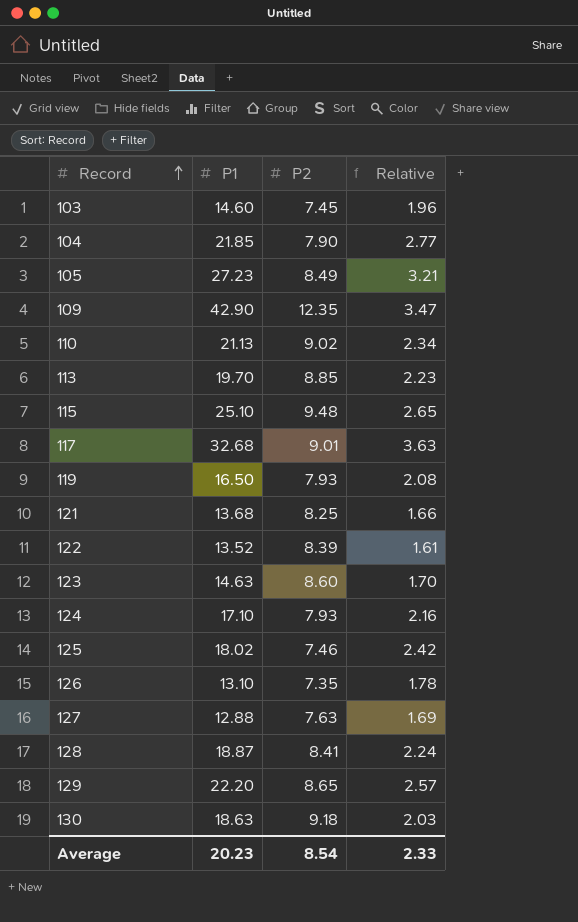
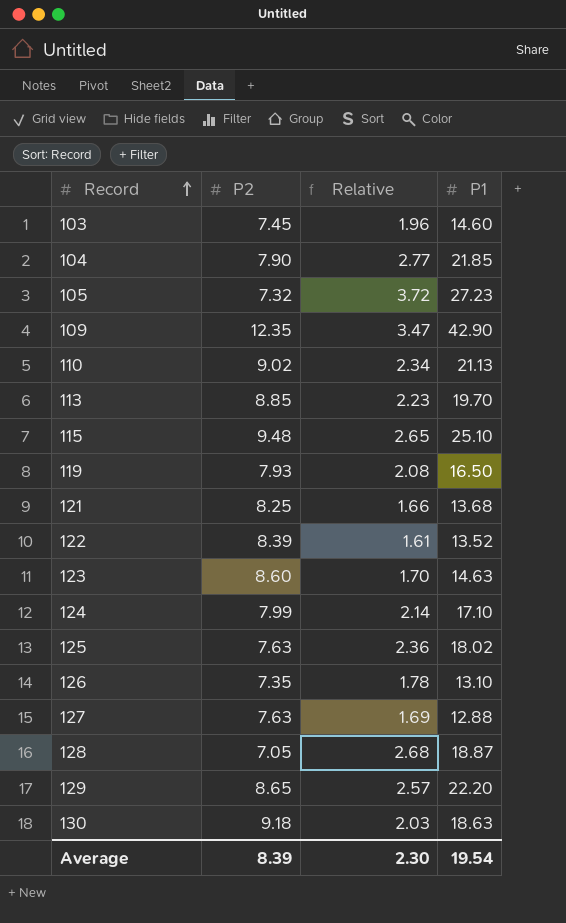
column P1 | position: 2 -> 4
row 117: 32.68 | 9.01 | 3.63 -> none
105 | P2: 8.49 -> 7.32
105 | Relative: 3.21 -> 3.72
124 | P2: 7.93 -> 7.99
124 | Relative: 2.16 -> 2.14
125 | P2: 7.46 -> 7.63
125 | Relative: 2.42 -> 2.36
128 | P2: 8.41 -> 7.05
128 | Relative: 2.24 -> 2.68
Average | P2: 8.54 -> 8.39
Average | Relative: 2.33 -> 2.30
Average | P1: 20.23 -> 19.54

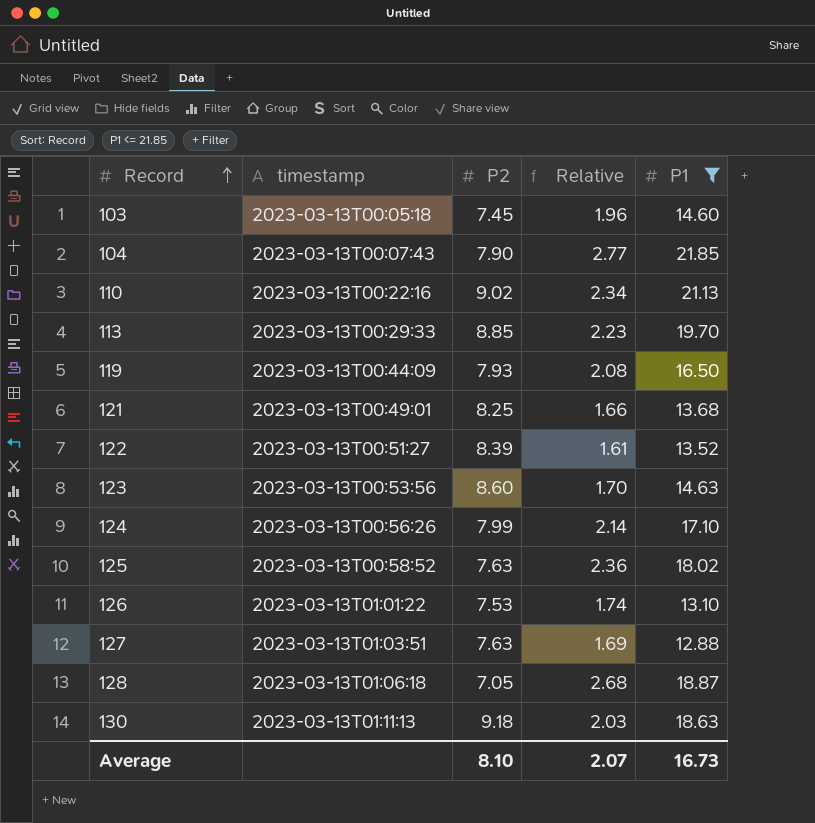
filter: none -> P1 <= 21.85
column timestamp | position: none -> 2
126 | P2: 7.35 -> 7.53
126 | Relative: 1.78 -> 1.74
Average | P2: 8.39 -> 8.10
Average | Relative: 2.30 -> 2.07
Average | P1: 19.54 -> 16.73

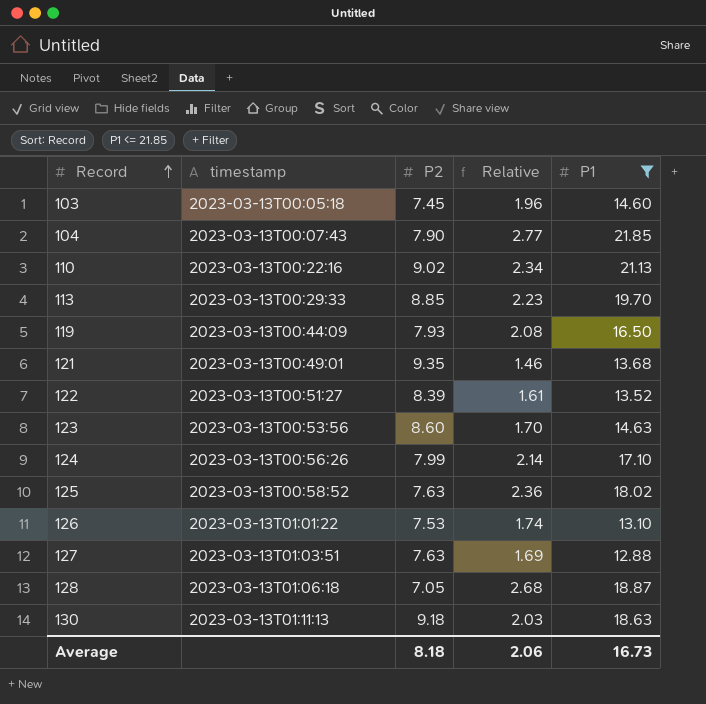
121 | P2: 8.25 -> 9.35
121 | Relative: 1.66 -> 1.46
Average | P2: 8.10 -> 8.18
Average | Relative: 2.07 -> 2.06

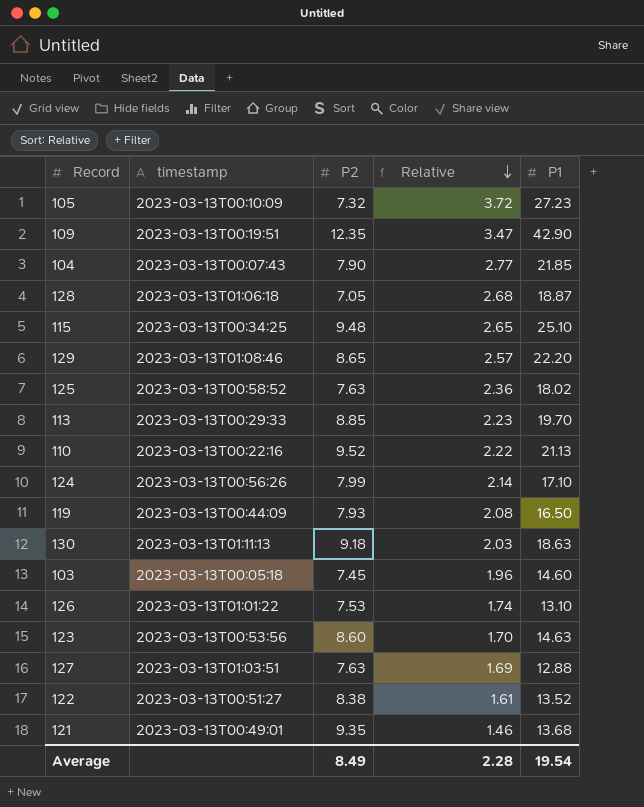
filter: P1 <= 21.85 -> none
row order: Record ascending -> Relative descending
110 | P2: 9.02 -> 9.52
110 | Relative: 2.34 -> 2.22
122 | P2: 8.39 -> 8.38
Average | P2: 8.18 -> 8.49
Average | Relative: 2.06 -> 2.28
Average | P1: 16.73 -> 19.54

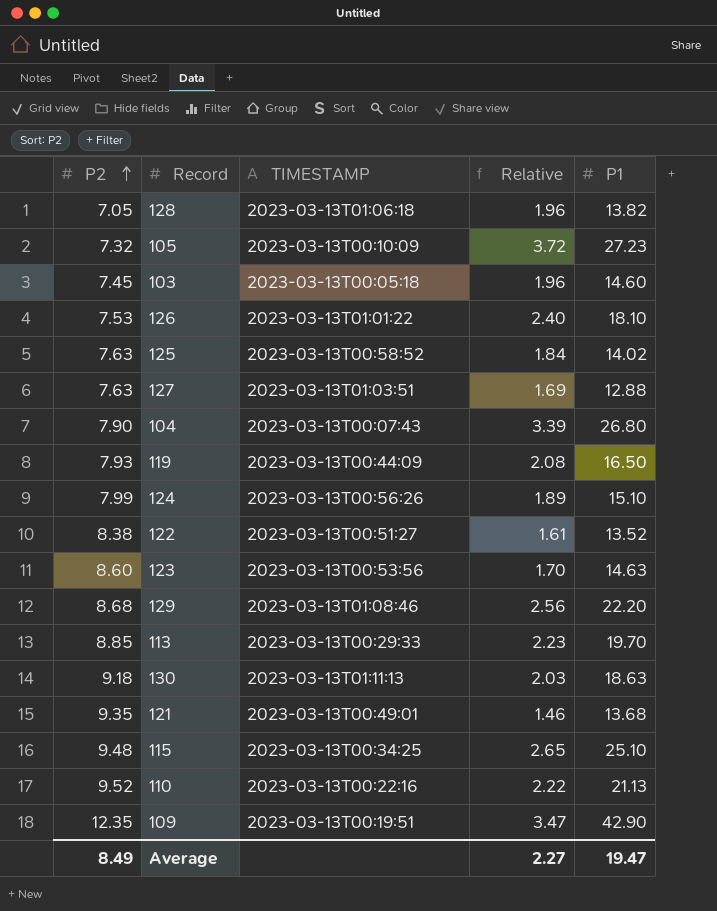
row order: Relative descending -> P2 ascending
column P2 | position: 3 -> 1
column name: timestamp -> TIMESTAMP
128 | Relative: 2.68 -> 1.96
128 | P1: 18.87 -> 13.82
126 | Relative: 1.74 -> 2.40
126 | P1: 13.10 -> 18.10
125 | Relative: 2.36 -> 1.84
125 | P1: 18.02 -> 14.02
104 | Relative: 2.77 -> 3.39
104 | P1: 21.85 -> 26.80
124 | Relative: 2.14 -> 1.89
124 | P1: 17.10 -> 15.10
129 | P2: 8.65 -> 8.68
129 | Relative: 2.57 -> 2.56
Average | Relative: 2.28 -> 2.27
Average | P1: 19.54 -> 19.47

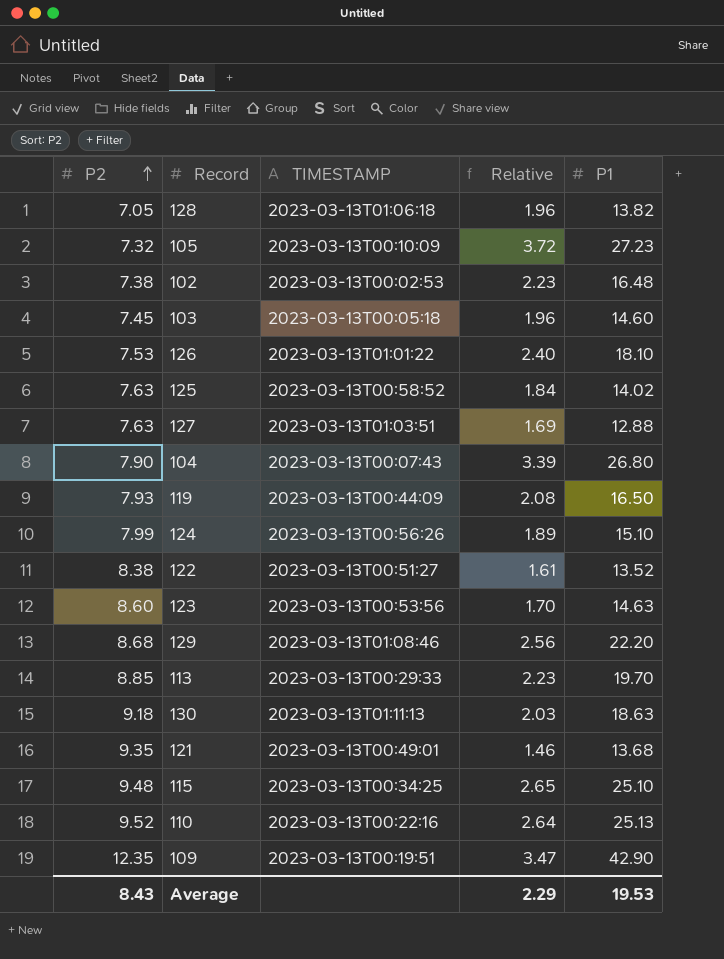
row 102: none -> 7.38 | 2023-03-13T00:02:53 | 2.23 | 16.48
110 | Relative: 2.22 -> 2.64
110 | P1: 21.13 -> 25.13
Average | P2: 8.49 -> 8.43
Average | Relative: 2.27 -> 2.29
Average | P1: 19.47 -> 19.53

